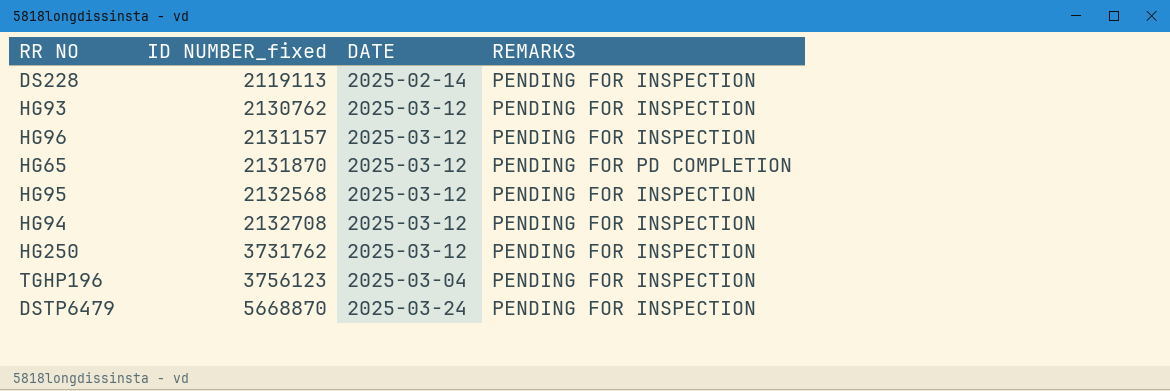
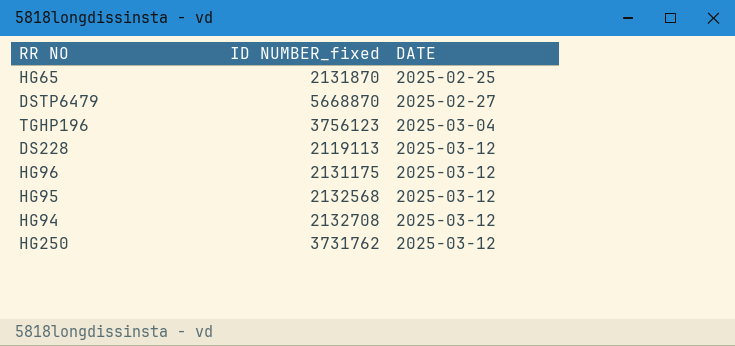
row order: ID NUMBER_fixed ascending -> DATE ascending
column REMARKS | position: 4 -> none
row HG93: 2130762 | 2025-03-12 | PENDING FOR INSPECTION -> none
HG65 | DATE: 2025-03-12 -> 2025-02-25
DSTP6479 | DATE: 2025-03-24 -> 2025-02-27
DS228 | DATE: 2025-02-14 -> 2025-03-12
HG96 | ID NUMBER_fixed: 2131157 -> 2131175

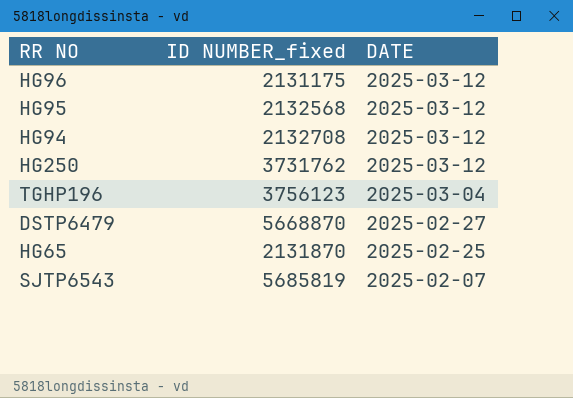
row order: DATE ascending -> DATE descending
row DS228: 2119113 | 2025-03-12 -> none
row SJTP6543: none -> 5685819 | 2025-02-07

